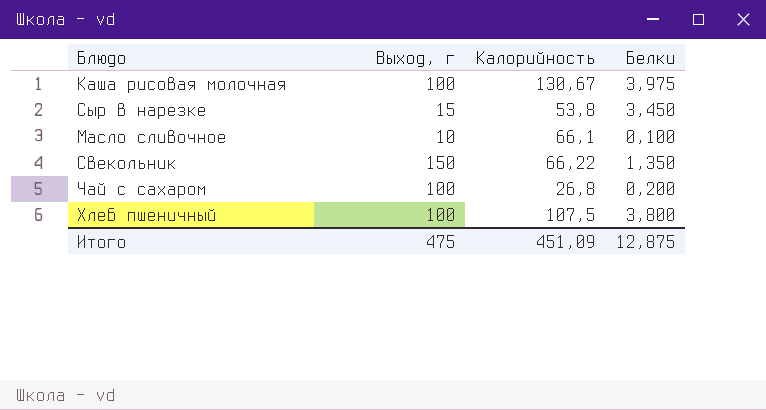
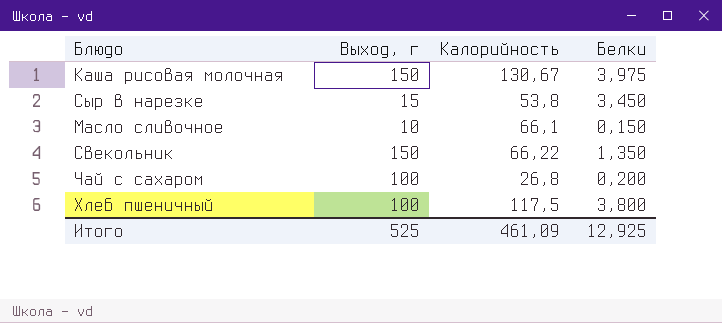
Каша рисовая молочная | Выход, г: 100 -> 150
Масло сливочное | Белки: 0,100 -> 0,150
Хлеб пшеничный | Калорийность: 107,5 -> 117,5
Итого | Выход, г: 475 -> 525
Итого | Калорийность: 451,09 -> 461,09
Итого | Белки: 12,875 -> 12,925

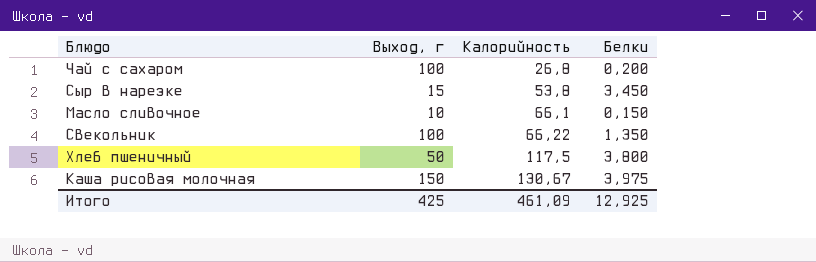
row order: none -> Калорийность ascending
Свекольник | Выход, г: 150 -> 100
Хлеб пшеничный | Выход, г: 100 -> 50
Итого | Выход, г: 525 -> 425

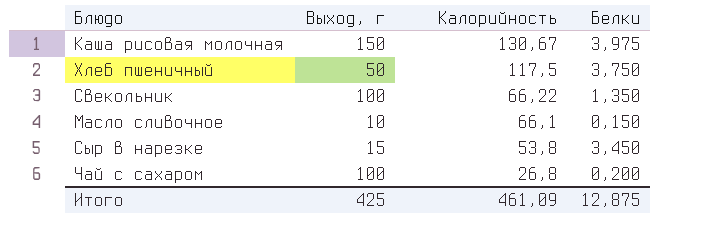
row order: Калорийность ascending -> Калорийность descending
Хлеб пшеничный | Белки: 3,800 -> 3,750
Итого | Белки: 12,925 -> 12,875

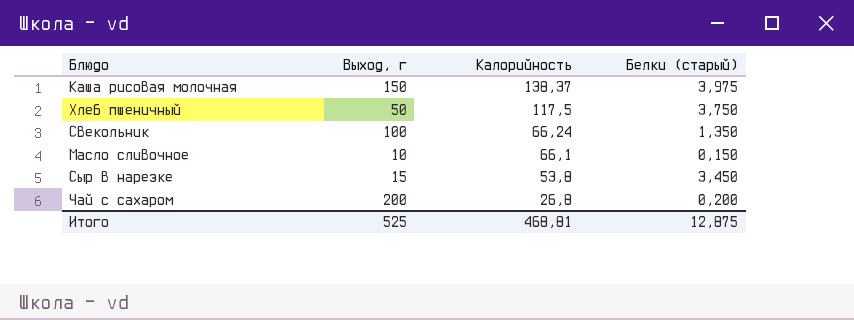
column name: Белки -> Белки (старый)
Каша рисовая молочная | Калорийность: 130,67 -> 138,37
Свекольник | Калорийность: 66,22 -> 66,24
Чай с сахаром | Выход, г: 100 -> 200
Итого | Выход, г: 425 -> 525
Итого | Калорийность: 461,09 -> 468,81

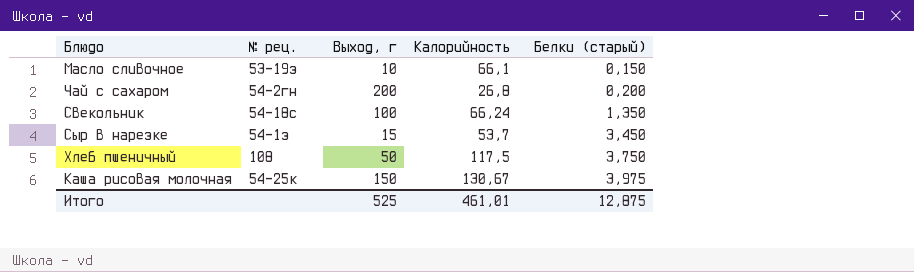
row order: Калорийность descending -> Белки (старый) ascending
column № рец. | position: none -> 2
Сыр в нарезке | Калорийность: 53,8 -> 53,7
Каша рисовая молочная | Калорийность: 138,37 -> 130,67
Итого | Калорийность: 468,81 -> 461,01

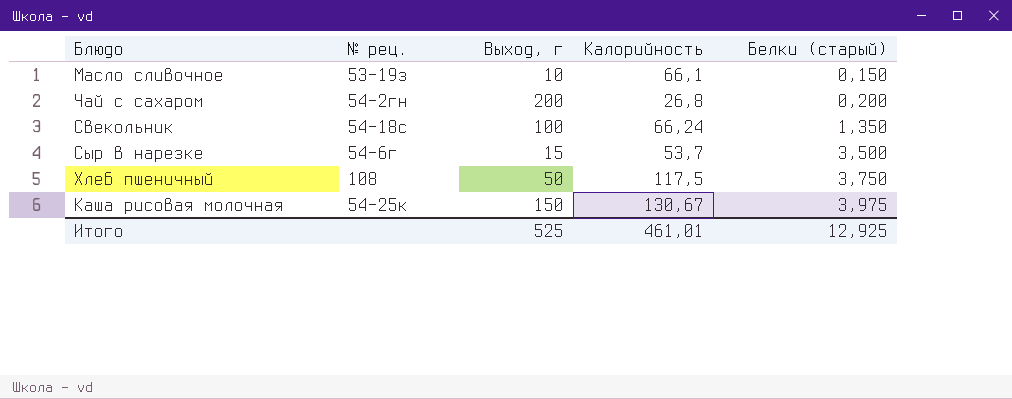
Сыр в нарезке | № рец.: 54-1з -> 54-6г
Сыр в нарезке | Белки (старый): 3,450 -> 3,500
Итого | Белки (старый): 12,875 -> 12,925

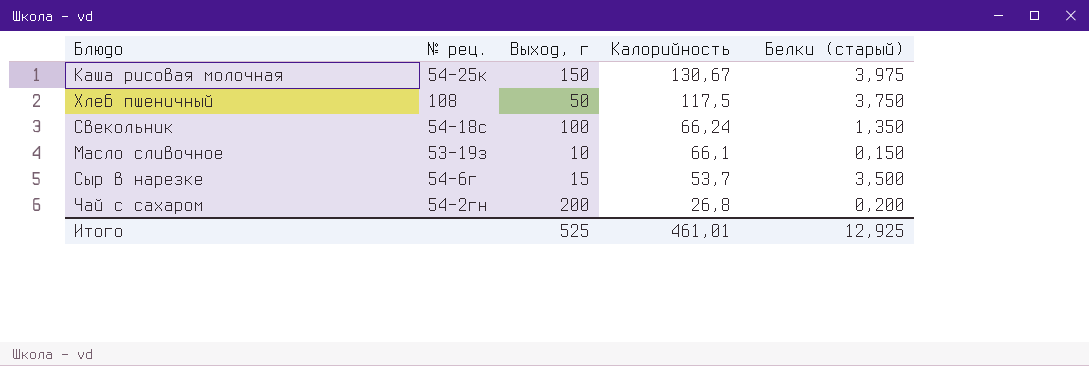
row order: Белки (старый) ascending -> Калорийность descending

